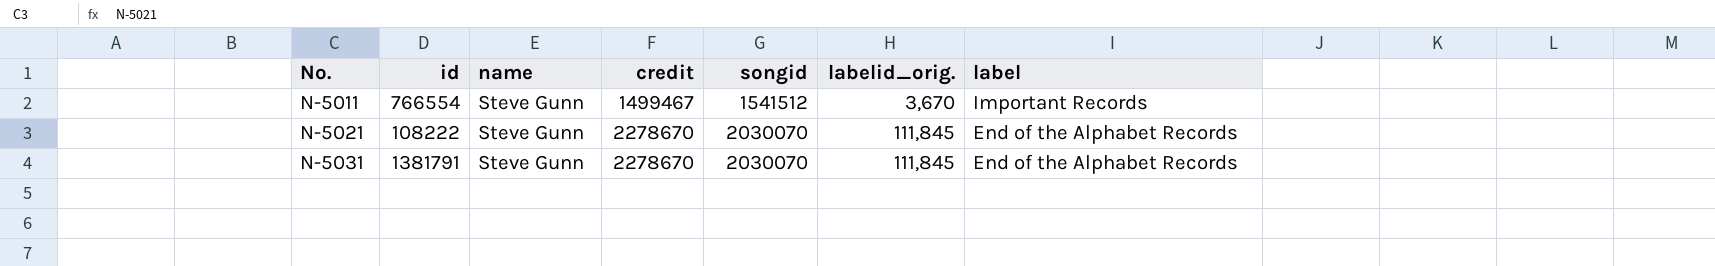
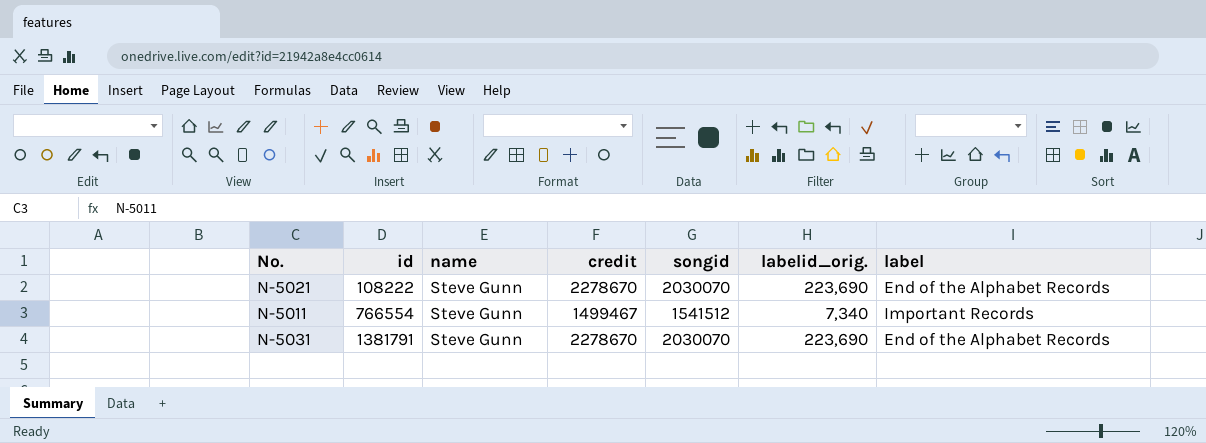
row order: No. ascending -> id ascending
N-5021 | labelid_orig.: 111,845 -> 223,690
N-5011 | labelid_orig.: 3,670 -> 7,340
N-5031 | labelid_orig.: 111,845 -> 223,690

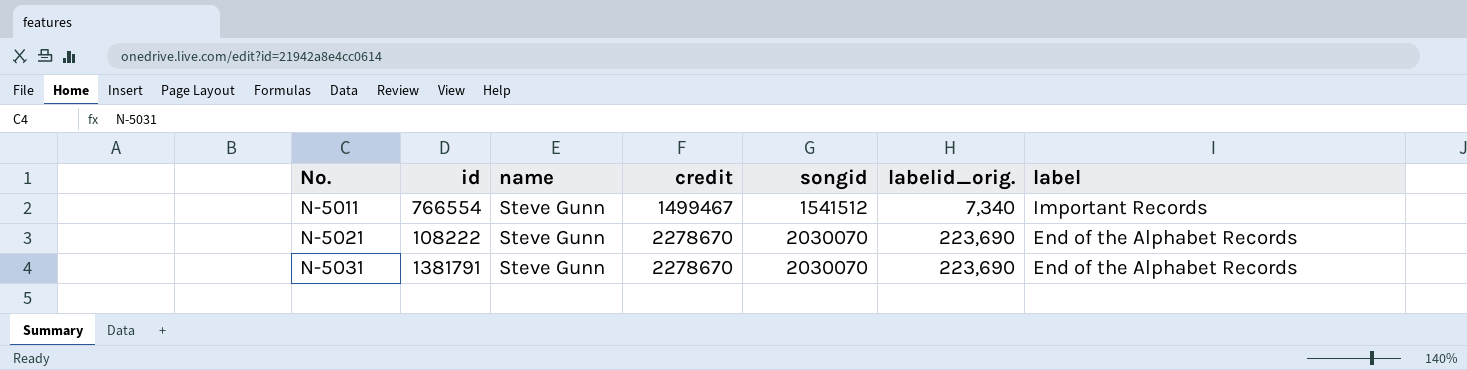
row order: id ascending -> No. ascending

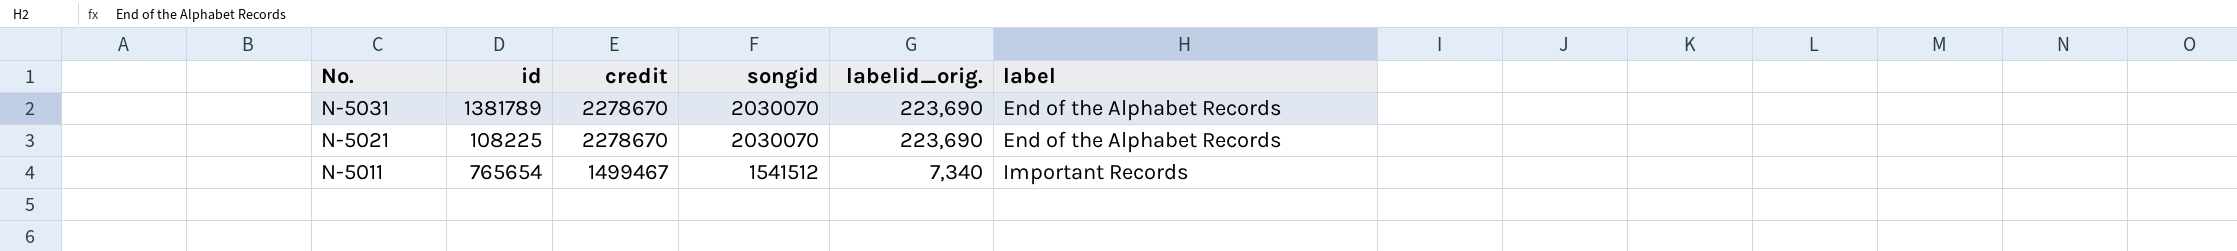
row order: No. ascending -> No. descending
column name | position: 3 -> none
N-5031 | id: 1381791 -> 1381789
N-5021 | id: 108222 -> 108225
N-5011 | id: 766554 -> 765654

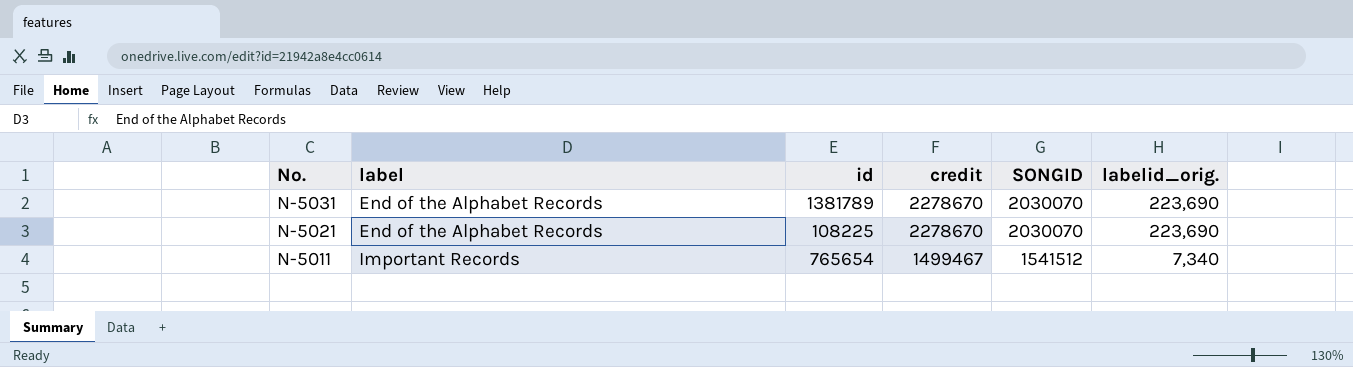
column label | position: 6 -> 2
column name: songid -> SONGID

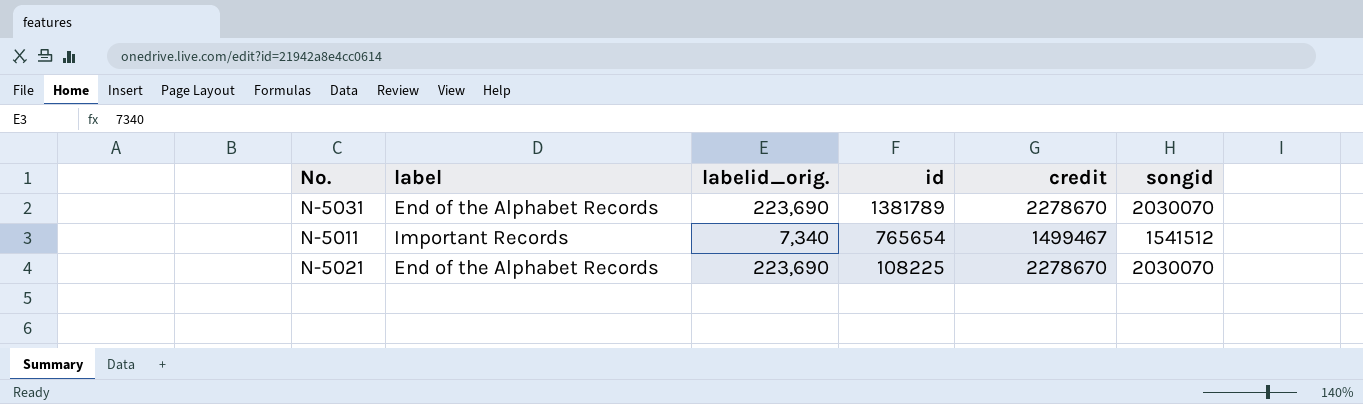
row order: No. descending -> id descending
column labelid_orig. | position: 6 -> 3
column name: SONGID -> songid

